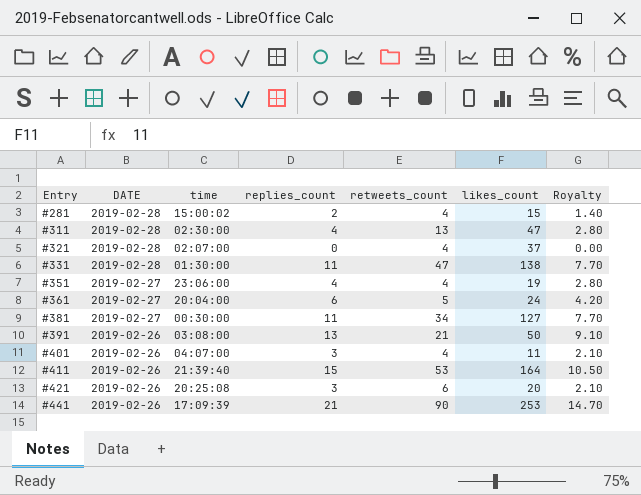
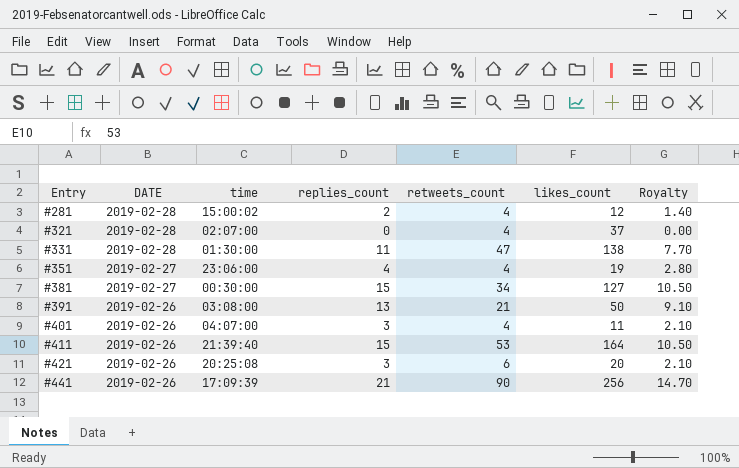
row #311: 2019-02-28 | 02:30:00 | 4 | 13 | 47 | 2.80 -> none
row #361: 2019-02-27 | 20:04:00 | 6 | 5 | 24 | 4.20 -> none
#281 | likes_count: 15 -> 12
#381 | replies_count: 11 -> 15
#381 | Royalty: 7.70 -> 10.50
#441 | likes_count: 253 -> 256

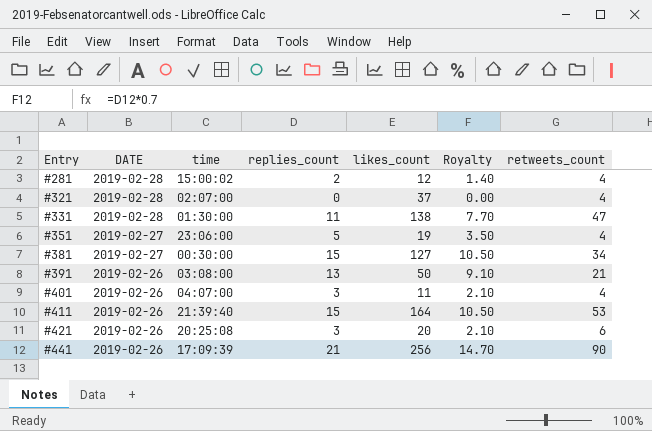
column retweets_count | position: 5 -> 7
#351 | replies_count: 4 -> 5
#351 | Royalty: 2.80 -> 3.50

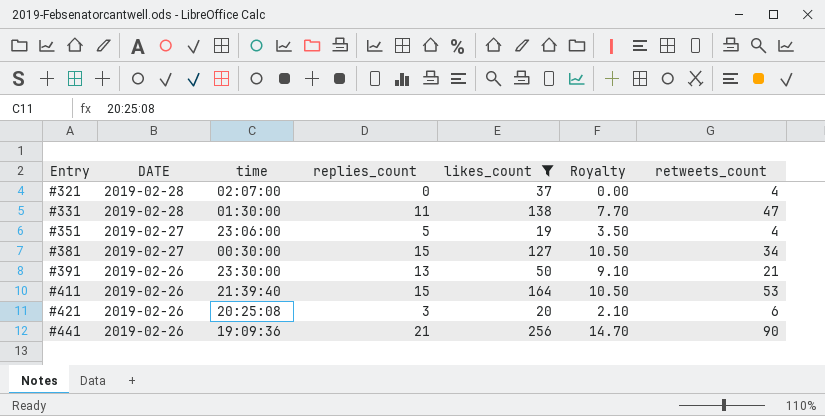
filter: none -> likes_count >= 19
#391 | time: 03:08:00 -> 23:30:00
#441 | time: 17:09:39 -> 19:09:36

